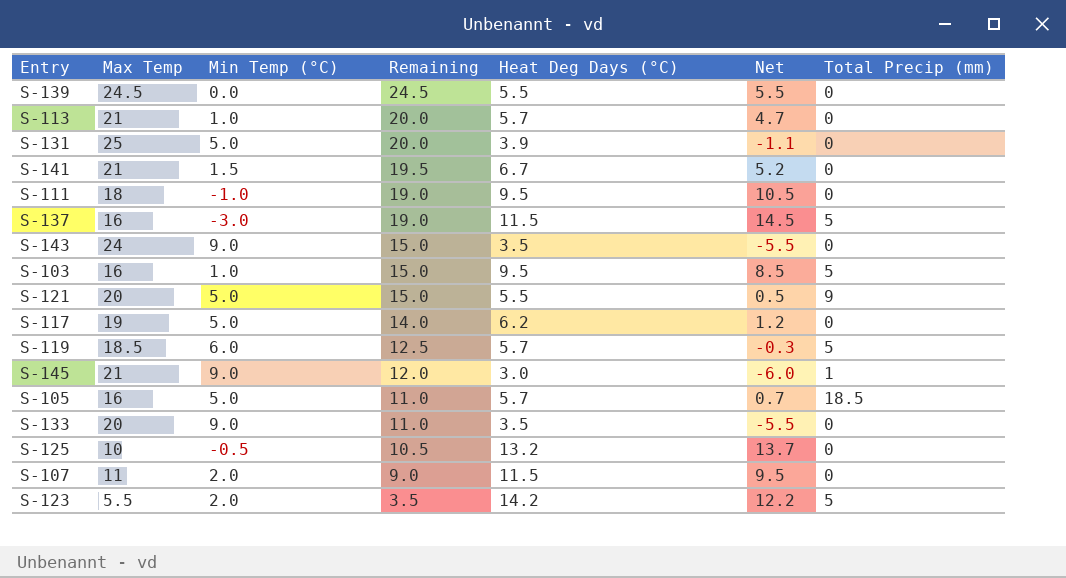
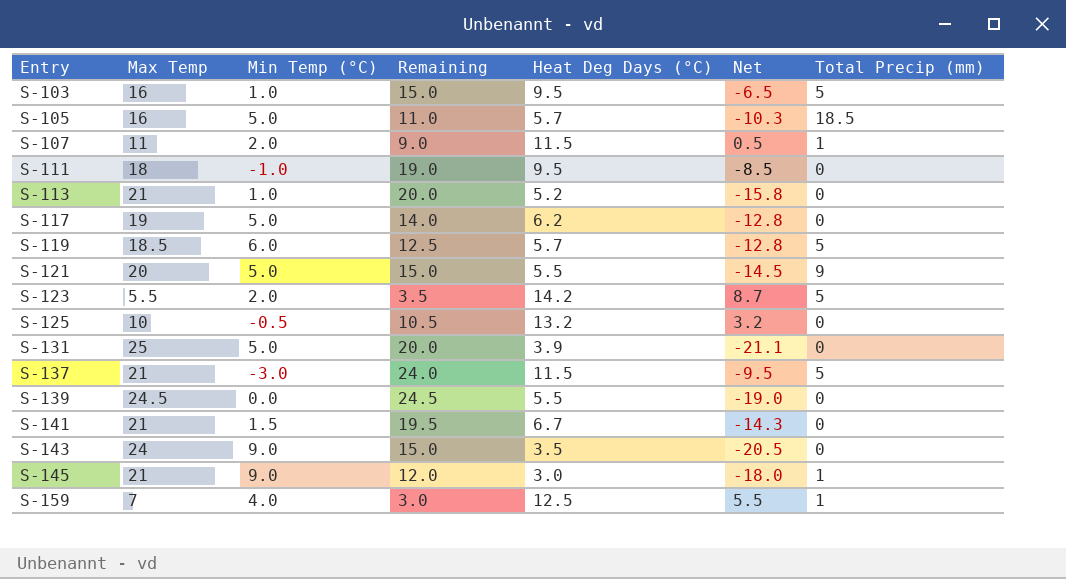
row order: Remaining descending -> Entry ascending
column Net | formula: [Heat Deg Days (°C)] - [Min Temp (°C)] -> [Heat Deg Days (°C)] - [Max Temp]
row S-133: 20 | 9.0 | 11.0 | 3.5 | -5.5 | 0 -> none
S-107 | Total Precip (mm): 0 -> 1
S-113 | Heat Deg Days (°C): 5.7 -> 5.2
S-137 | Max Temp: 16 -> 21
S-137 | Remaining: 19.0 -> 24.0
row S-159: none -> 7 | 4.0 | 3.0 | 12.5 | 5.5 | 1

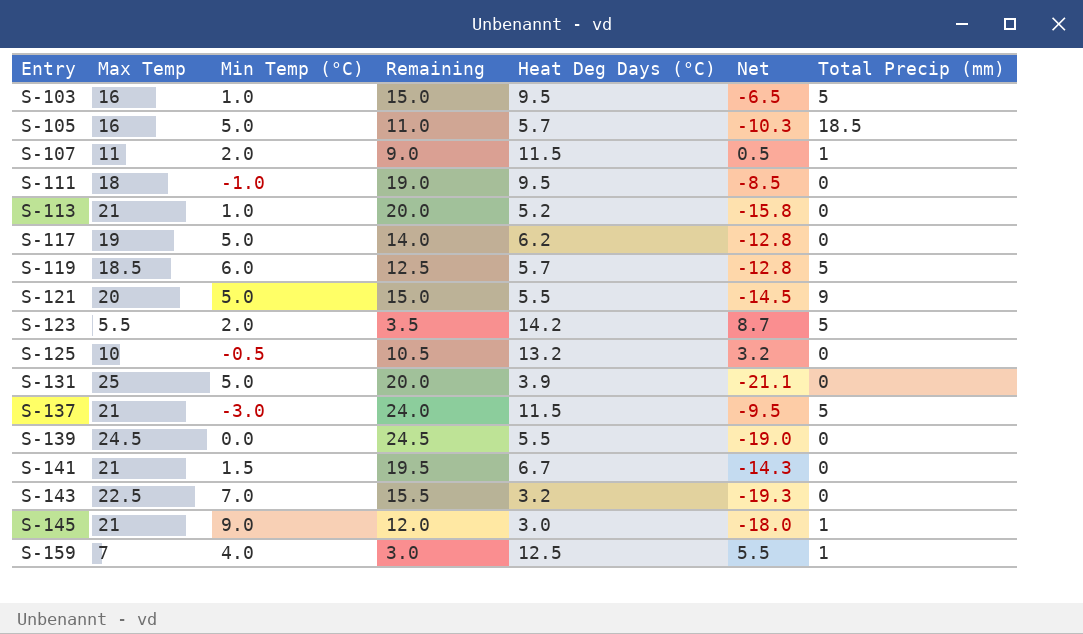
S-143 | Max Temp: 24 -> 22.5
S-143 | Min Temp (°C): 9.0 -> 7.0
S-143 | Remaining: 15.0 -> 15.5
S-143 | Heat Deg Days (°C): 3.5 -> 3.2
S-143 | Net: -20.5 -> -19.3

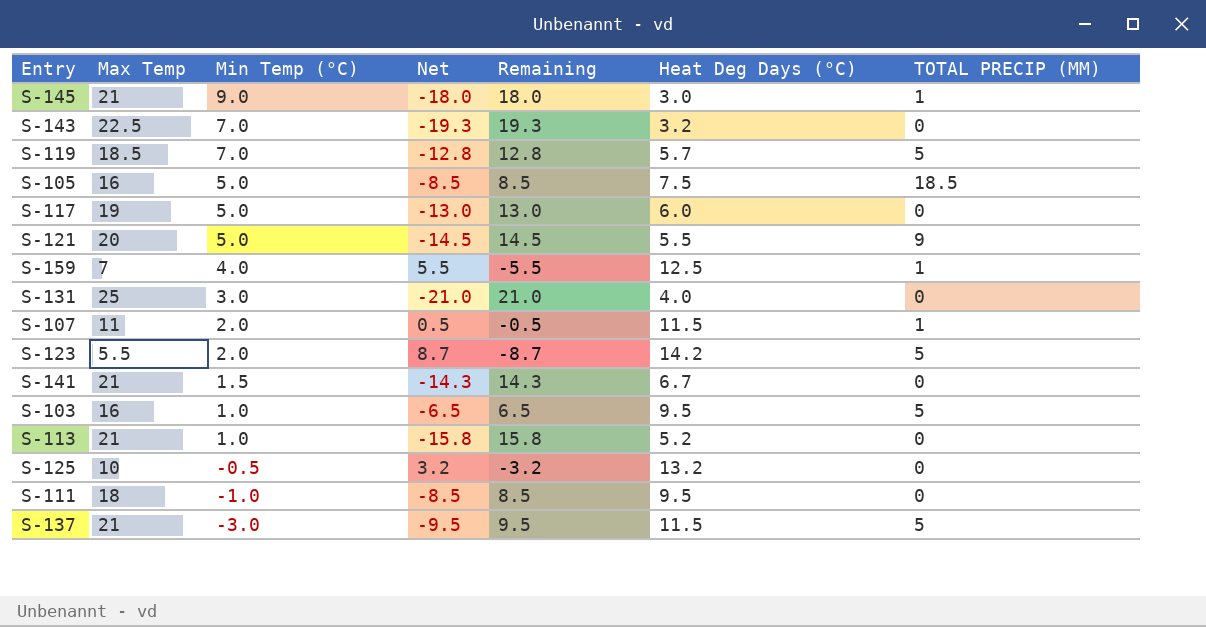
row order: Entry ascending -> Min Temp (°C) descending
column Net | position: 6 -> 4
column Remaining | formula: [Max Temp] - [Min Temp (°C)] -> [Max Temp] - [Heat Deg Days (°C)]
column name: Total Precip (mm) -> TOTAL PRECIP (MM)
row S-139: 24.5 | 0.0 | 24.5 | 5.5 | -19.0 | 0 -> none
S-119 | Min Temp (°C): 6.0 -> 7.0
S-105 | Net: -10.3 -> -8.5
S-105 | Heat Deg Days (°C): 5.7 -> 7.5
S-117 | Net: -12.8 -> -13.0
S-117 | Heat Deg Days (°C): 6.2 -> 6.0
S-131 | Min Temp (°C): 5.0 -> 3.0
S-131 | Net: -21.1 -> -21.0
S-131 | Heat Deg Days (°C): 3.9 -> 4.0

